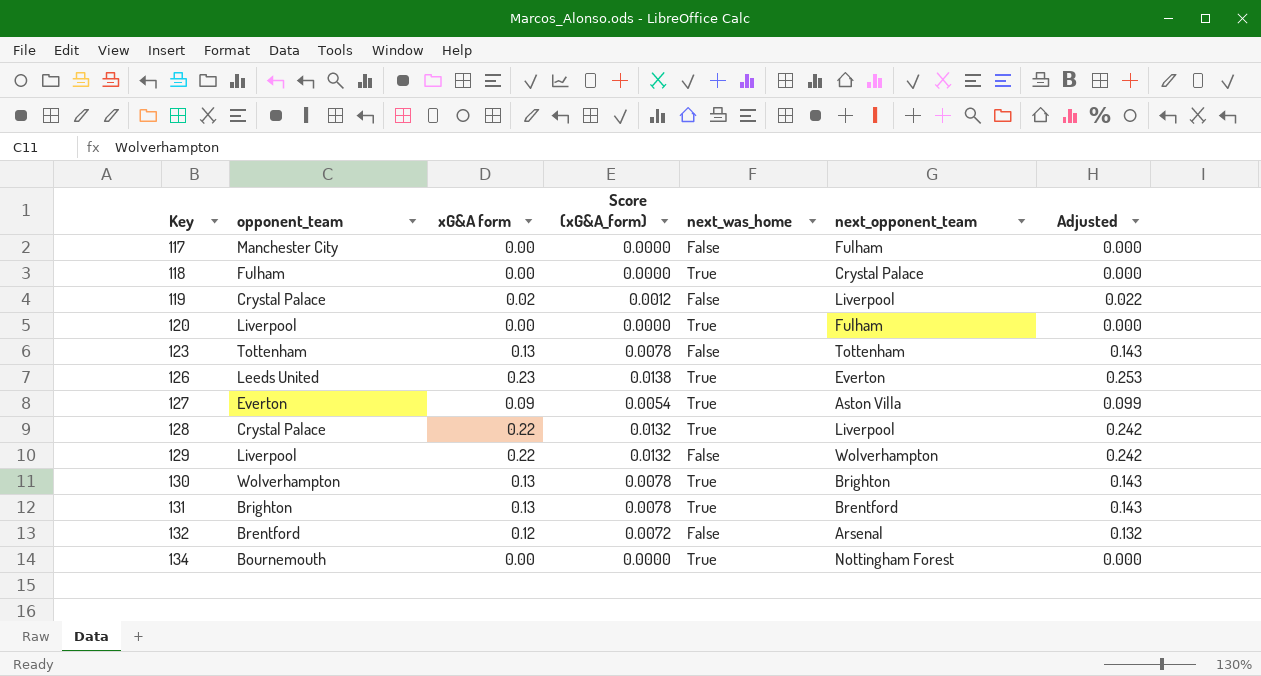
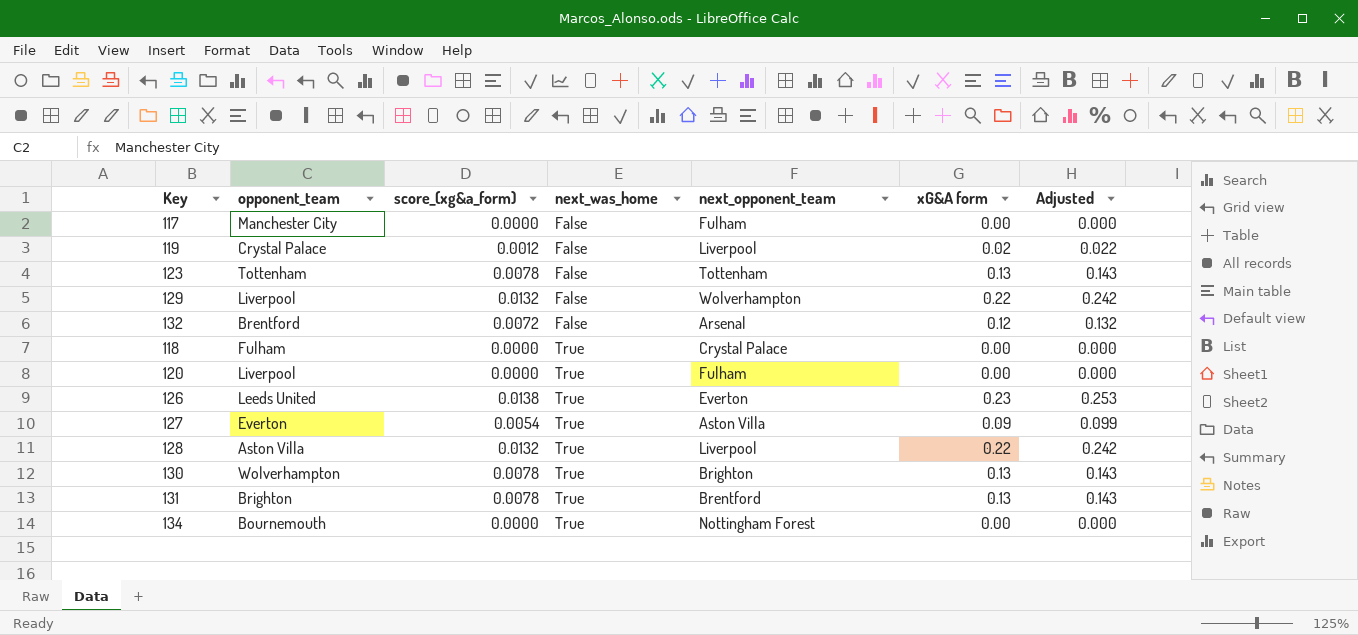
row order: Key ascending -> next_was_home ascending
column name: Score (xG&A_form) -> score_(xg&a_form)
column xG&A form | position: 3 -> 6
128 | opponent_team: Crystal Palace -> Aston Villa

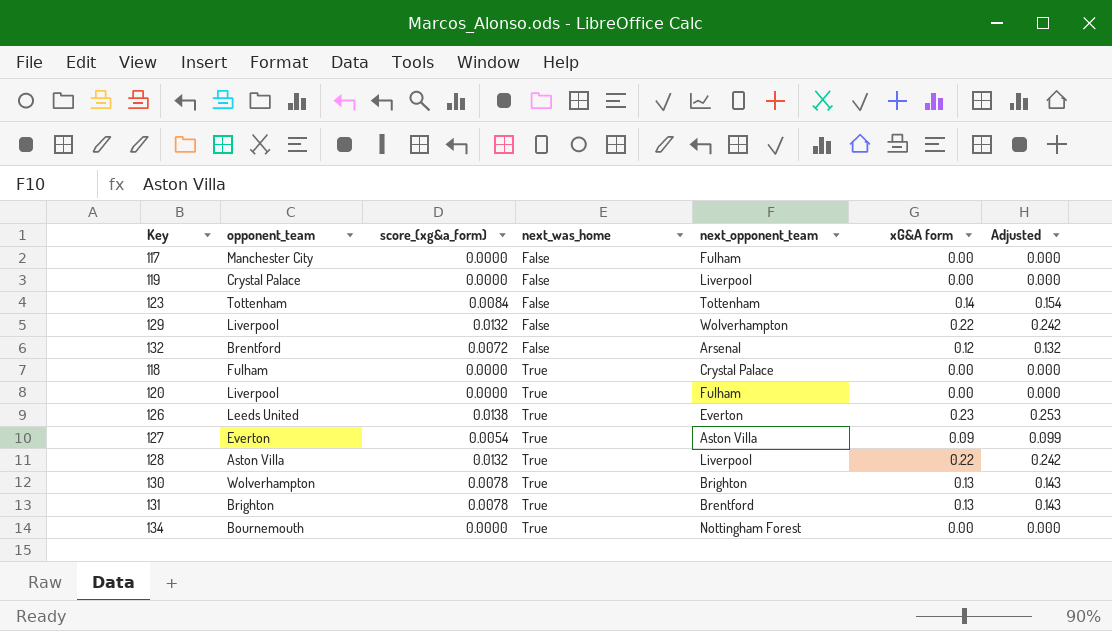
119 | score_(xg&a_form): 0.0012 -> 0.0000
119 | xG&A form: 0.02 -> 0.00
119 | Adjusted: 0.022 -> 0.000
123 | score_(xg&a_form): 0.0078 -> 0.0084
123 | xG&A form: 0.13 -> 0.14
123 | Adjusted: 0.143 -> 0.154

